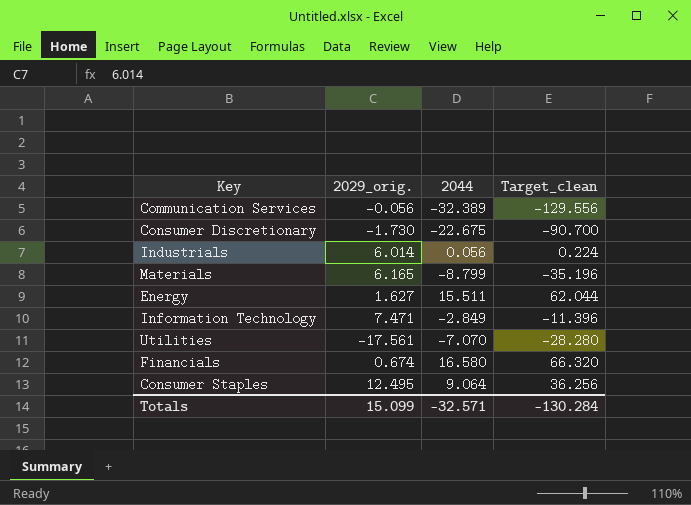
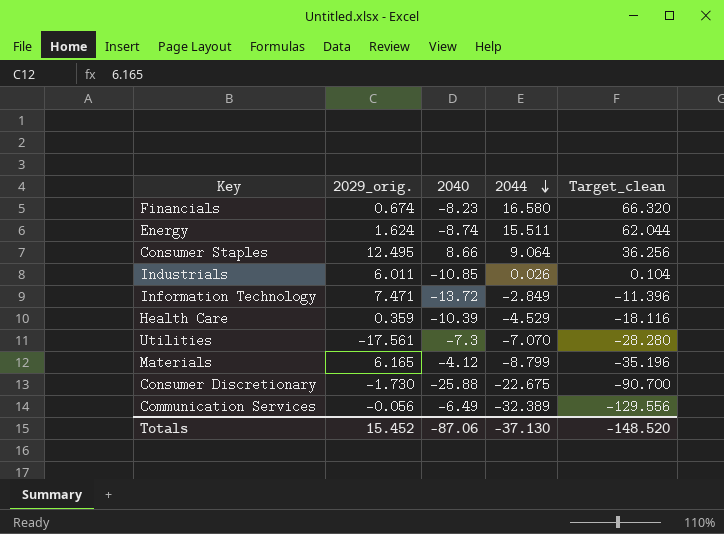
row order: none -> 2044 descending
column 2040 | position: none -> 3
Energy | 2029_orig.: 1.627 -> 1.624
Industrials | 2029_orig.: 6.014 -> 6.011
Industrials | 2044: 0.056 -> 0.026
Industrials | Target_clean: 0.224 -> 0.104
row Health Care: none -> 0.359 | -10.39 | -4.529 | -18.116
Totals | 2029_orig.: 15.099 -> 15.452
Totals | 2044: -32.571 -> -37.130
Totals | Target_clean: -130.284 -> -148.520

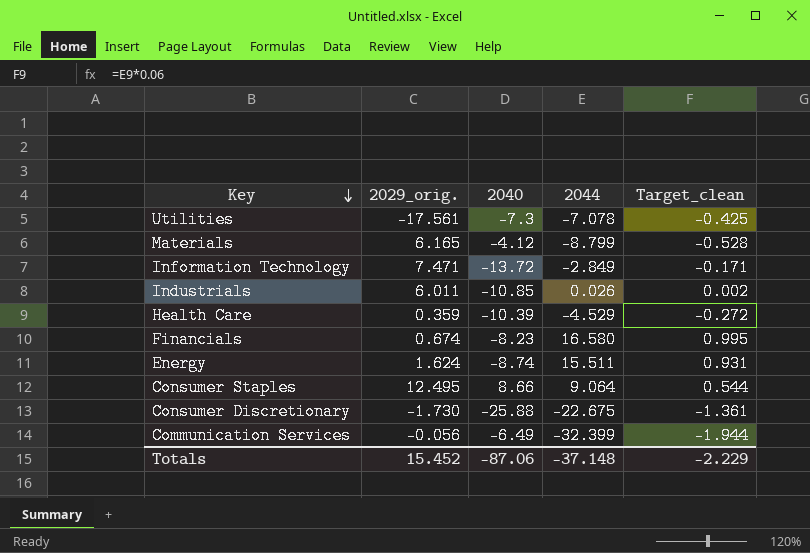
row order: 2044 descending -> Key descending
column Target_clean | formula: [2044] * 4 -> [2044] * 0.06
Utilities | 2044: -7.070 -> -7.078
Communication Services | 2044: -32.389 -> -32.399
Totals | 2044: -37.130 -> -37.148
Totals | Target_clean: -148.520 -> -2.229

